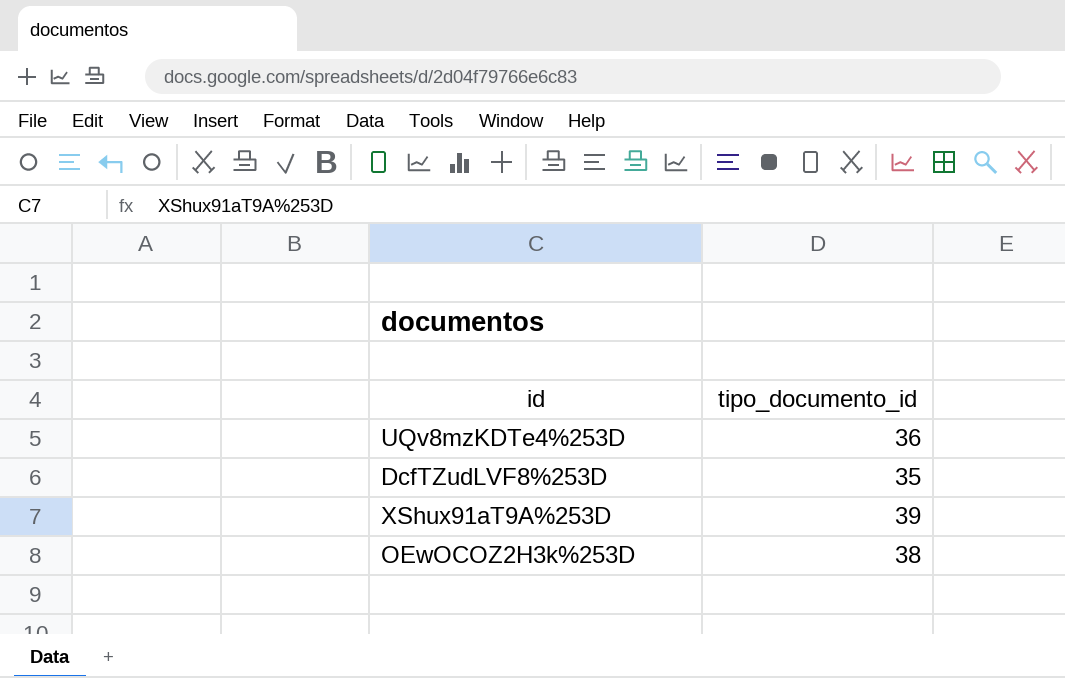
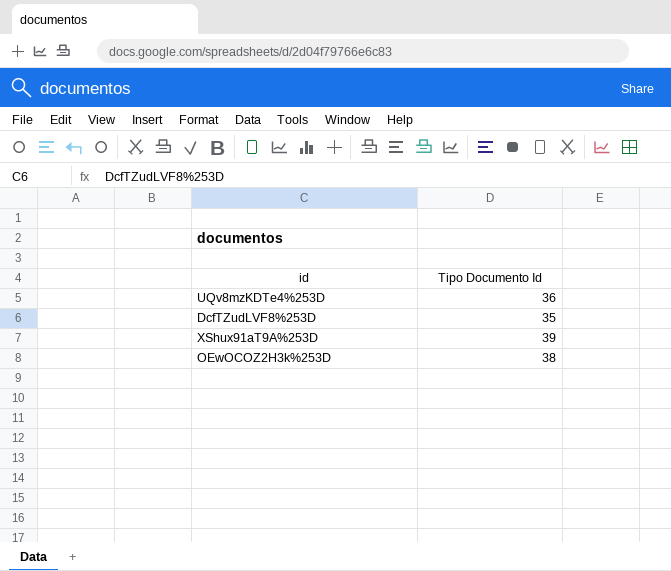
column name: tipo_documento_id -> Tipo Documento Id

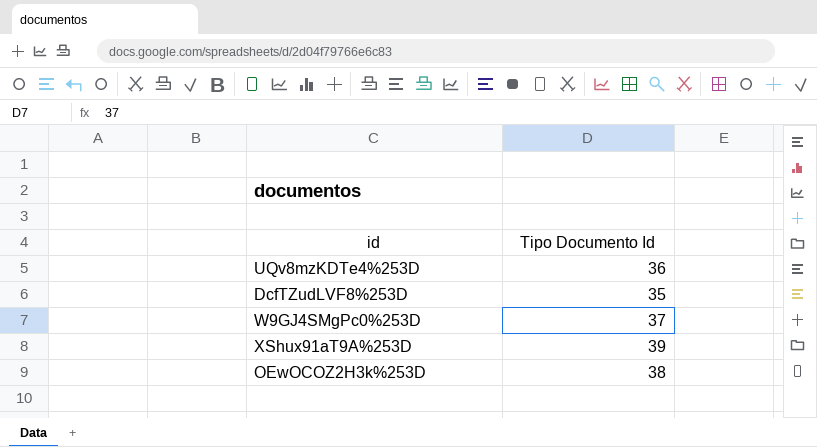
row W9GJ4SMgPc0%253D: none -> 37

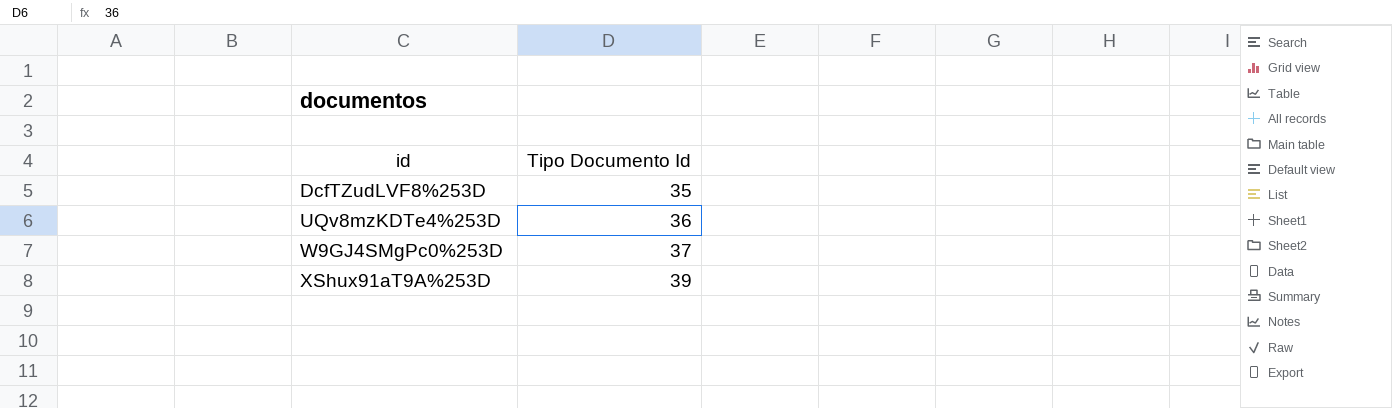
row order: none -> id ascending
row OEwOCOZ2H3k%253D: 38 -> none

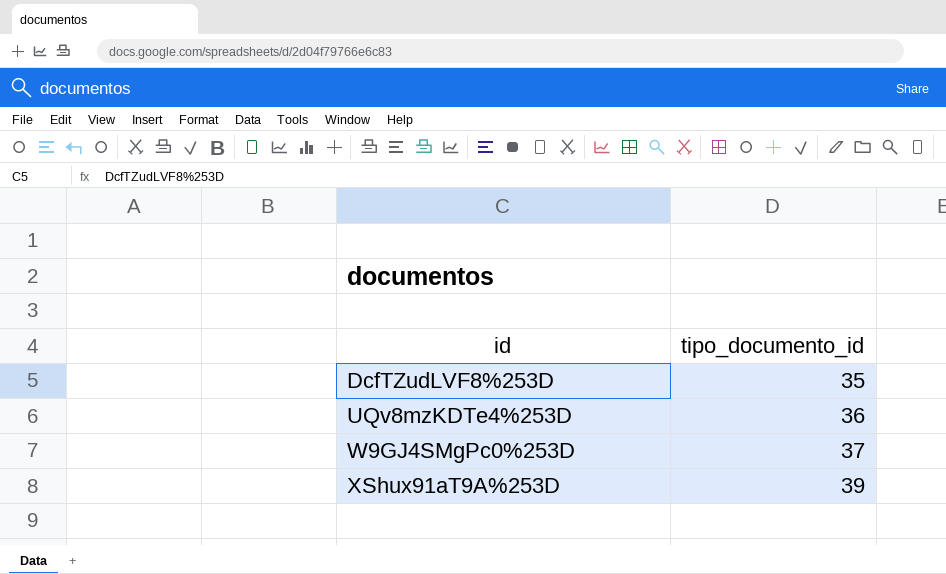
column name: Tipo Documento Id -> tipo_documento_id

